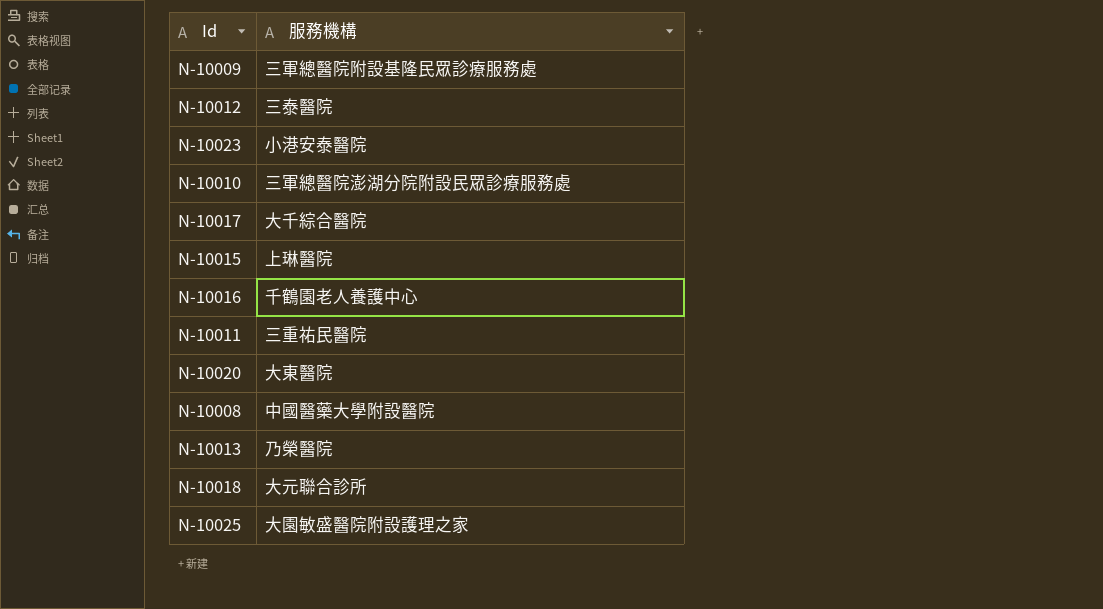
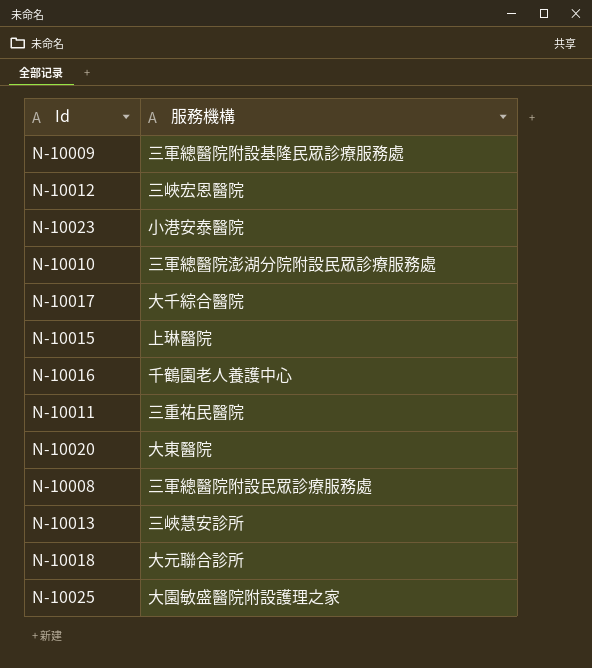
N-10012 | 服務機構: 三泰醫院 -> 三峽宏恩醫院
N-10008 | 服務機構: 中國醫藥大學附設醫院 -> 三軍總醫院附設民眾診療服務處
N-10013 | 服務機構: 乃榮醫院 -> 三峽慧安診所

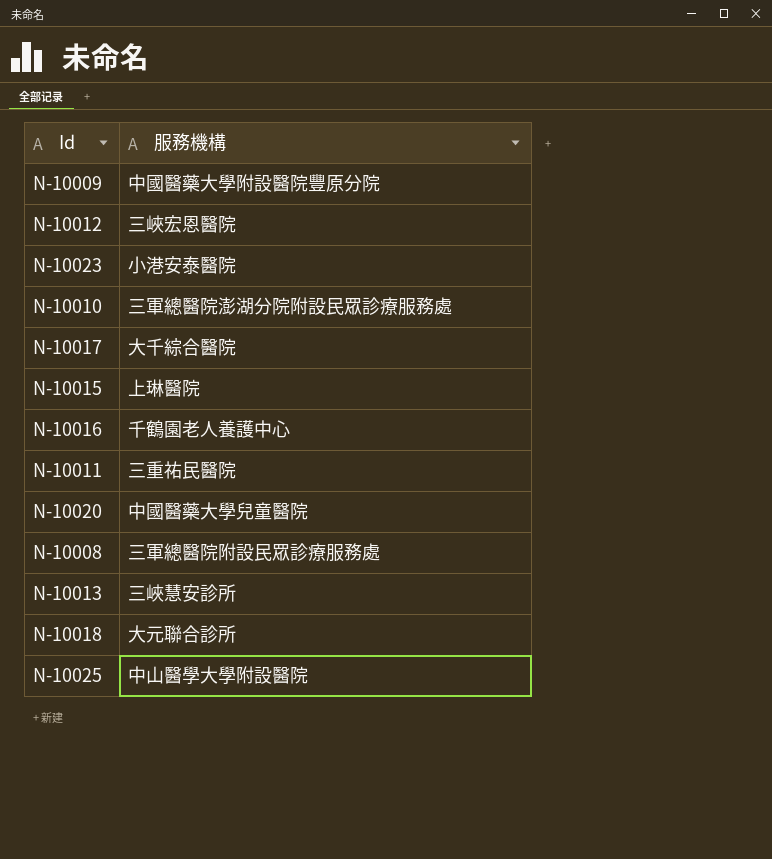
N-10009 | 服務機構: 三軍總醫院附設基隆民眾診療服務處 -> 中國醫藥大學附設醫院豐原分院
N-10020 | 服務機構: 大東醫院 -> 中國醫藥大學兒童醫院
N-10025 | 服務機構: 大園敏盛醫院附設護理之家 -> 中山醫學大學附設醫院

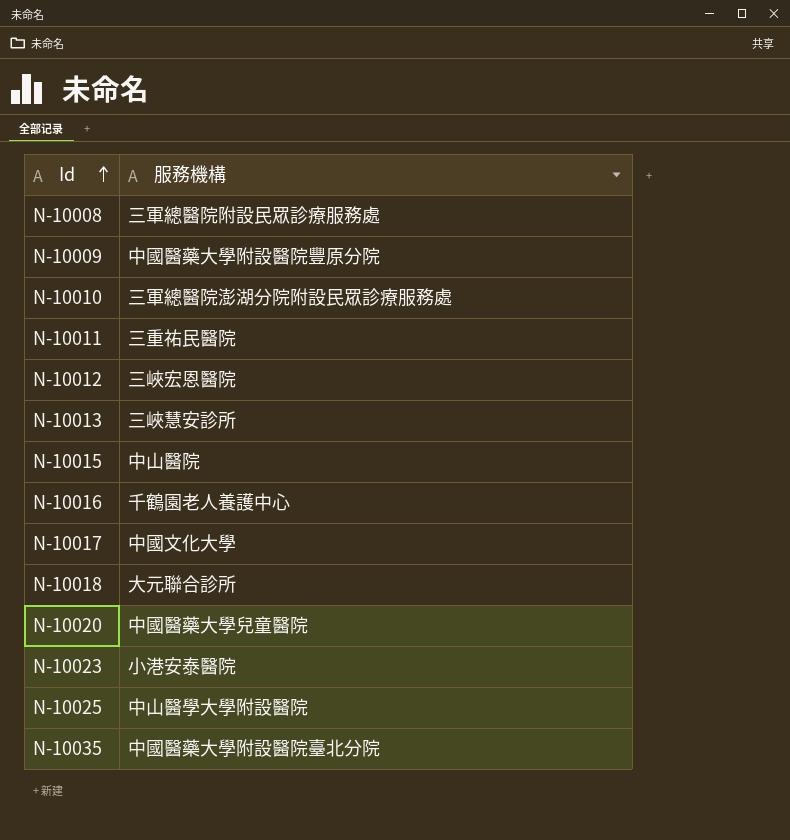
row order: none -> Id ascending
N-10015 | 服務機構: 上琳醫院 -> 中山醫院
N-10017 | 服務機構: 大千綜合醫院 -> 中國文化大學
row N-10035: none -> 中國醫藥大學附設醫院臺北分院

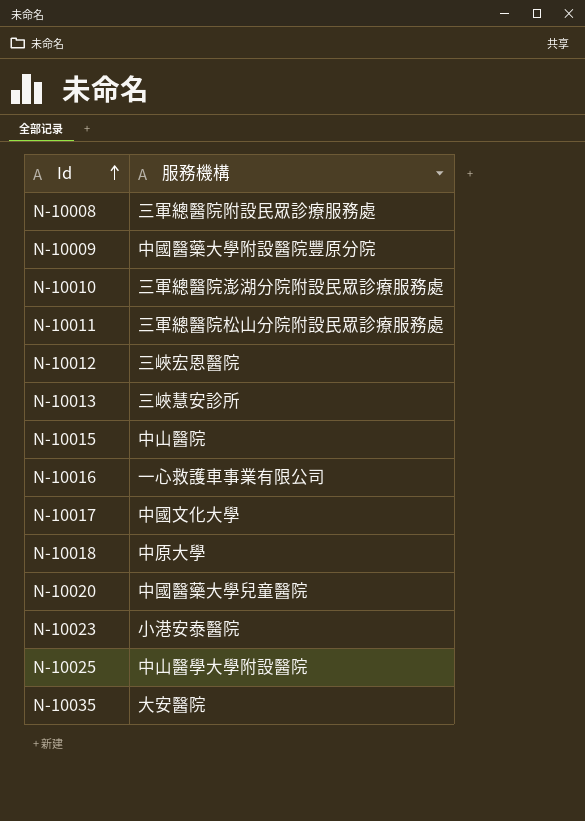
N-10011 | 服務機構: 三重祐民醫院 -> 三軍總醫院松山分院附設民眾診療服務處
N-10016 | 服務機構: 千鶴園老人養護中心 -> 一心救護車事業有限公司
N-10018 | 服務機構: 大元聯合診所 -> 中原大學
N-10035 | 服務機構: 中國醫藥大學附設醫院臺北分院 -> 大安醫院

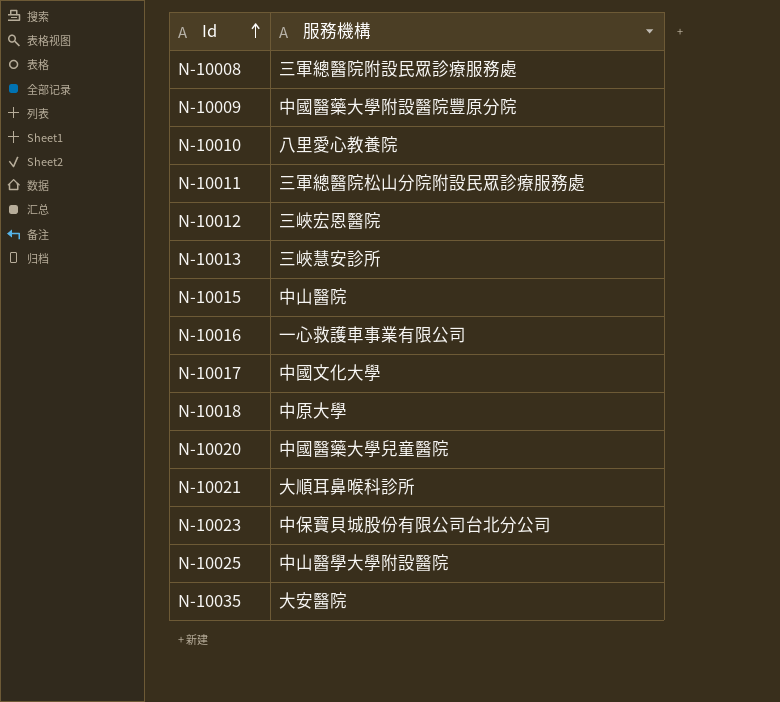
N-10010 | 服務機構: 三軍總醫院澎湖分院附設民眾診療服務處 -> 八里愛心教養院
row N-10021: none -> 大順耳鼻喉科診所
N-10023 | 服務機構: 小港安泰醫院 -> 中保寶貝城股份有限公司台北分公司

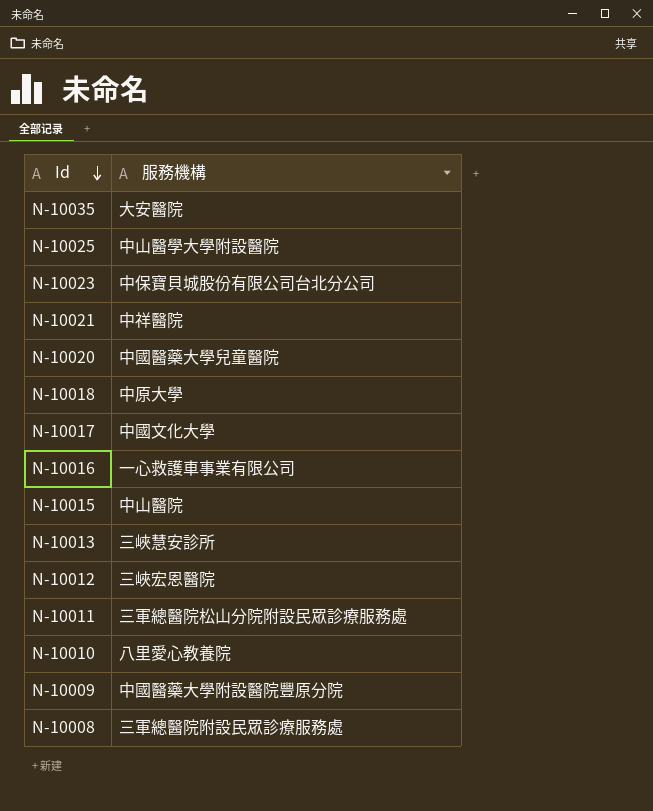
row order: Id ascending -> Id descending
N-10021 | 服務機構: 大順耳鼻喉科診所 -> 中祥醫院

